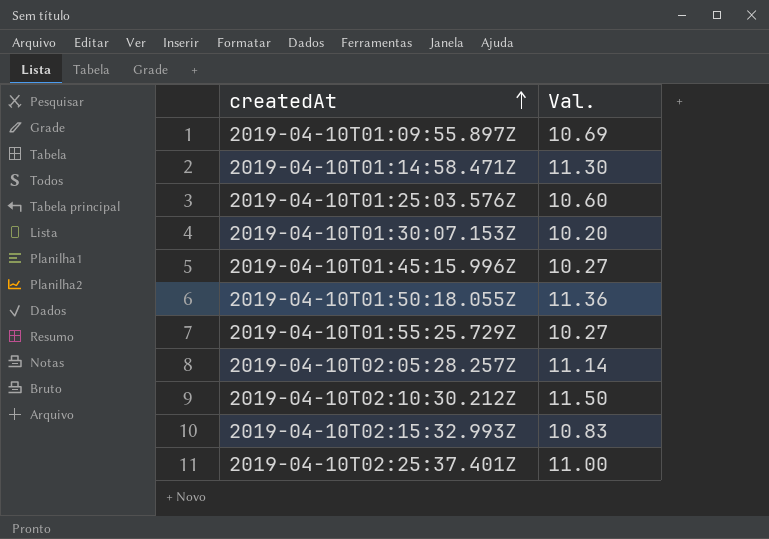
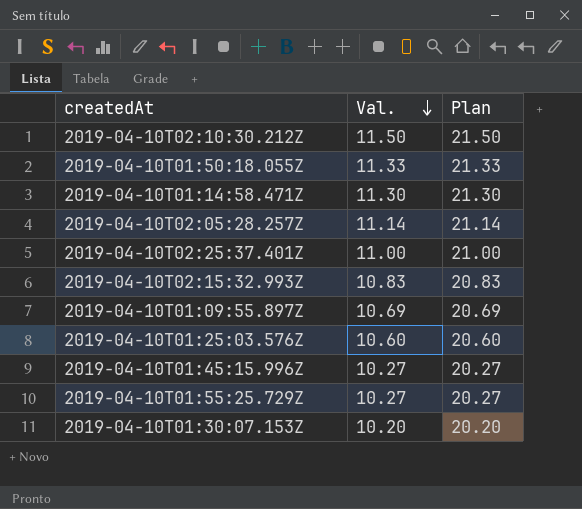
row order: createdAt ascending -> Val. descending
column Plan | formula: none -> [Val.] + 10
2019-04-10T01:50:18.055Z | Val.: 11.36 -> 11.33

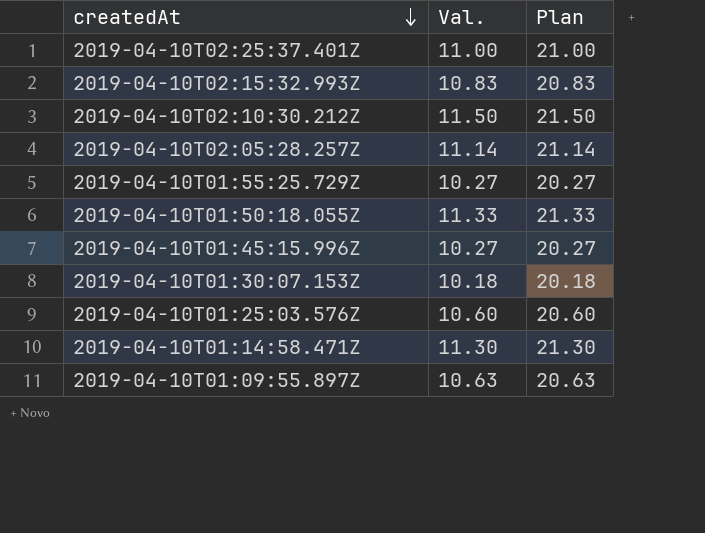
row order: Val. descending -> createdAt descending
2019-04-10T01:30:07.153Z | Val.: 10.20 -> 10.18
2019-04-10T01:30:07.153Z | Plan: 20.20 -> 20.18
2019-04-10T01:09:55.897Z | Val.: 10.69 -> 10.63
2019-04-10T01:09:55.897Z | Plan: 20.69 -> 20.63

